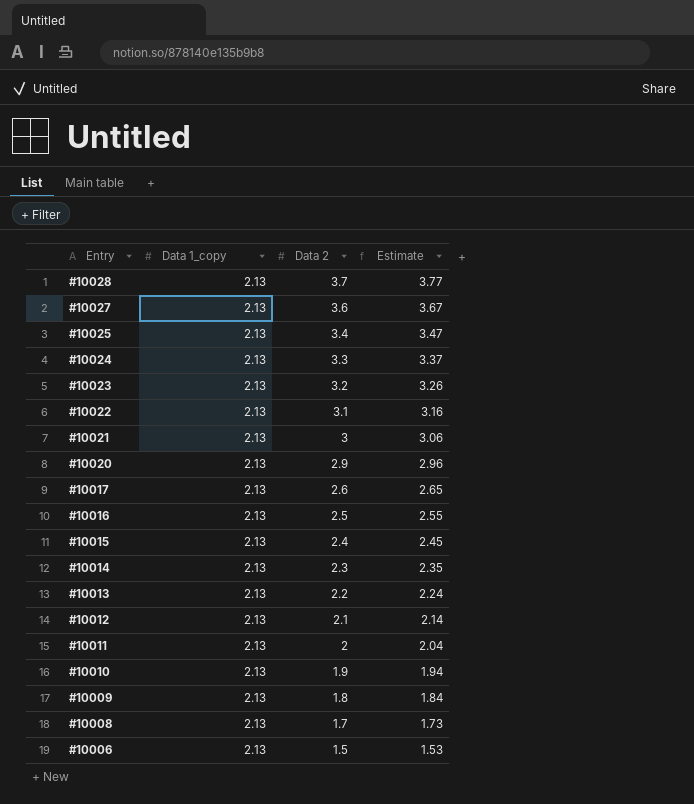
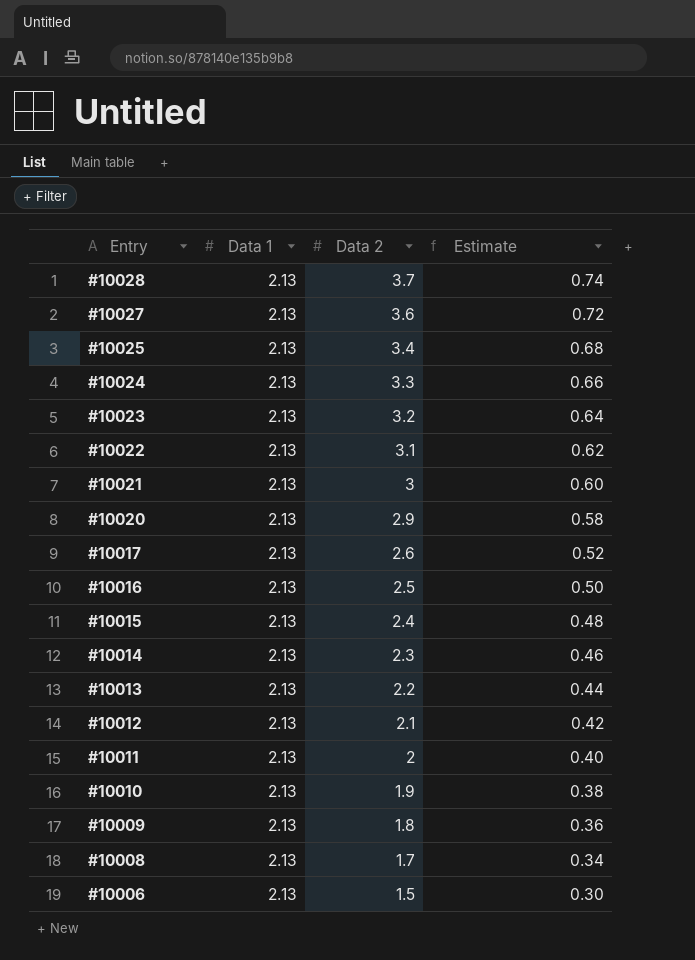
column name: Data 1_copy -> Data 1
column Estimate | formula: [Data 2] * 1.02 -> [Data 2] * 0.2

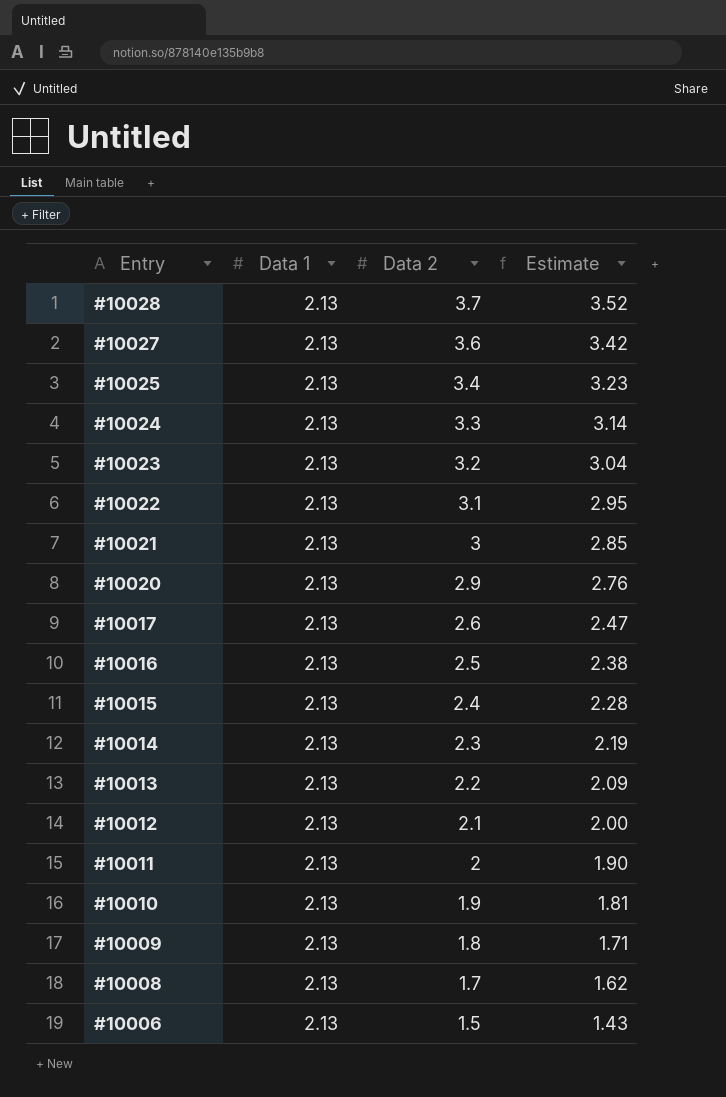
column Estimate | formula: [Data 2] * 0.2 -> [Data 2] * 0.95

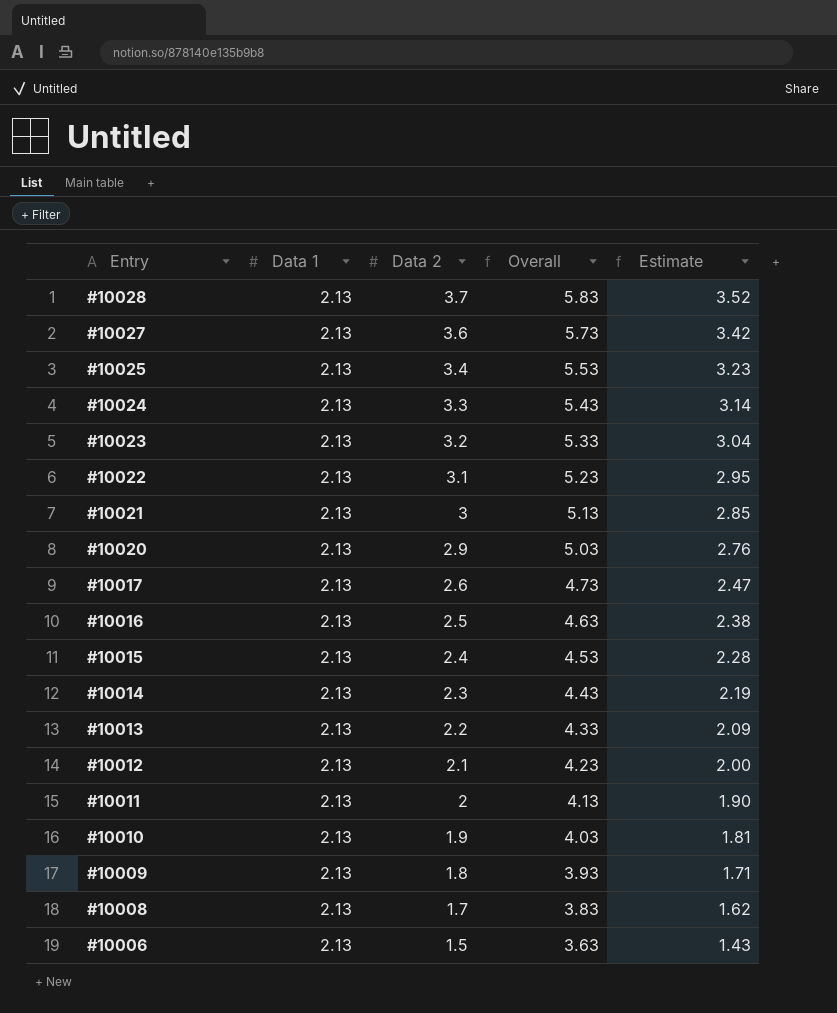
column Overall | formula: none -> [Data 1] + [Data 2]

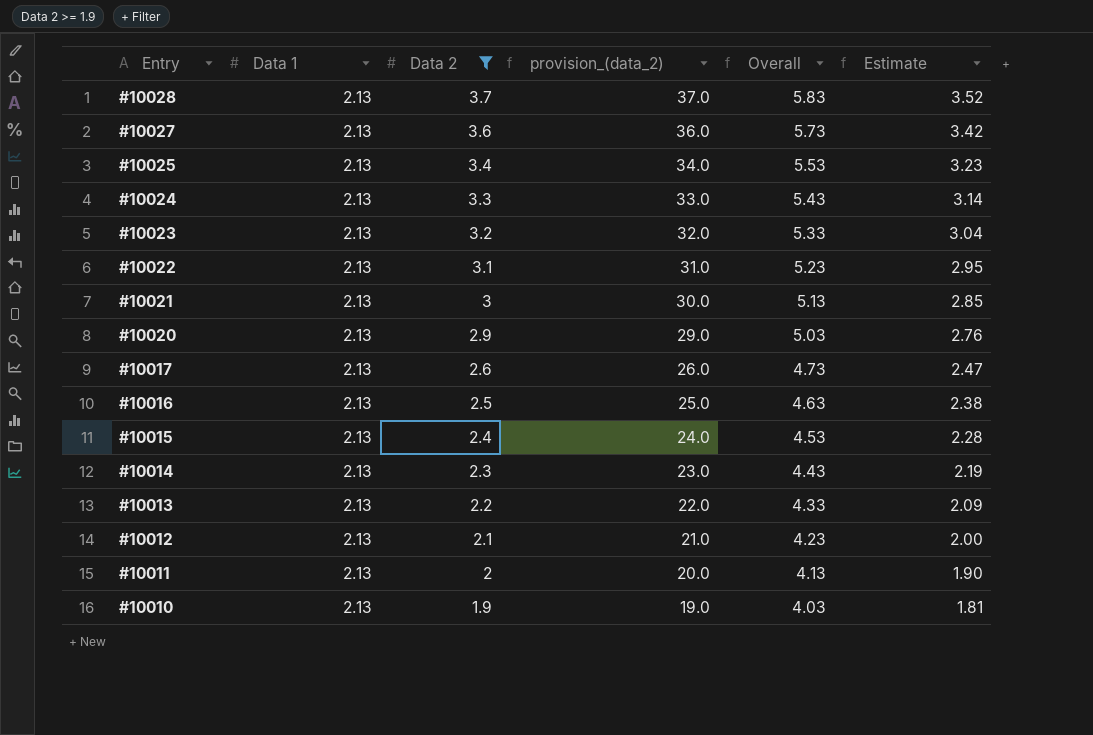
filter: none -> Data 2 >= 1.9
column provision_(data_2) | formula: none -> [Data 2] * 10

